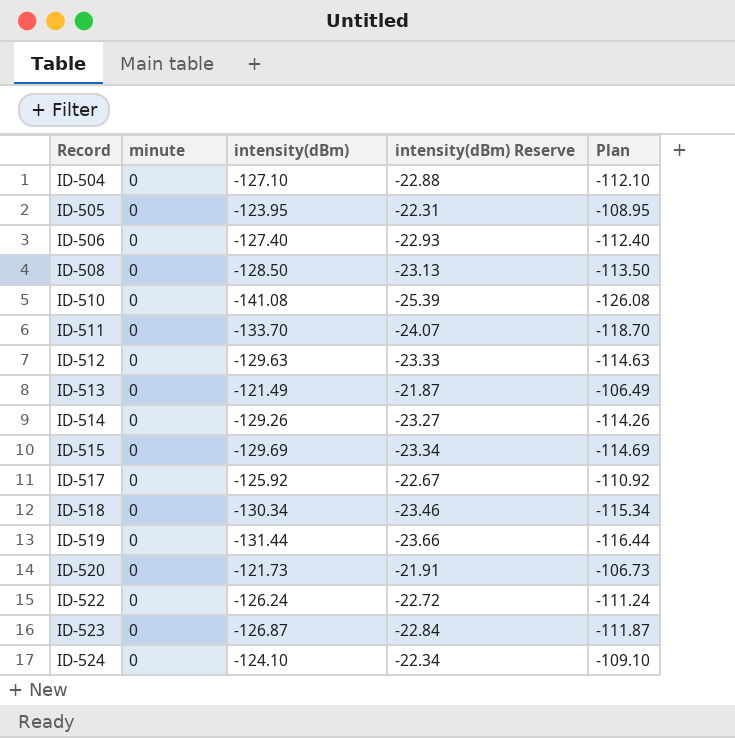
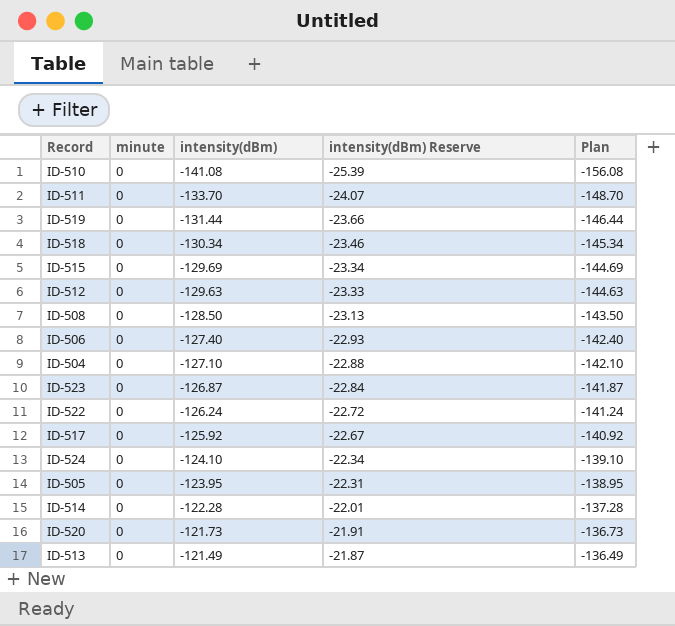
row order: Record ascending -> intensity(dBm) ascending
column Plan | formula: [intensity(dBm)] + 15 -> [intensity(dBm)] - 15
ID-514 | intensity(dBm): -129.26 -> -122.28
ID-514 | intensity(dBm) Reserve: -23.27 -> -22.01

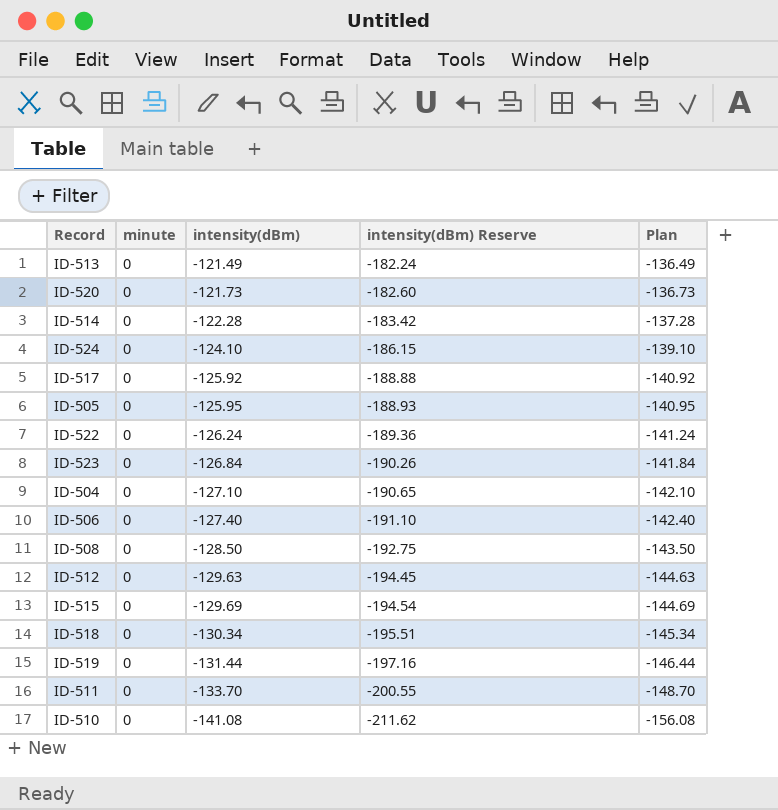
row order: intensity(dBm) ascending -> intensity(dBm) descending
column intensity(dBm) Reserve | formula: [intensity(dBm)] * 0.18 -> [intensity(dBm)] * 1.5
ID-505 | intensity(dBm): -123.95 -> -125.95
ID-505 | Plan: -138.95 -> -140.95
ID-523 | intensity(dBm): -126.87 -> -126.84
ID-523 | Plan: -141.87 -> -141.84

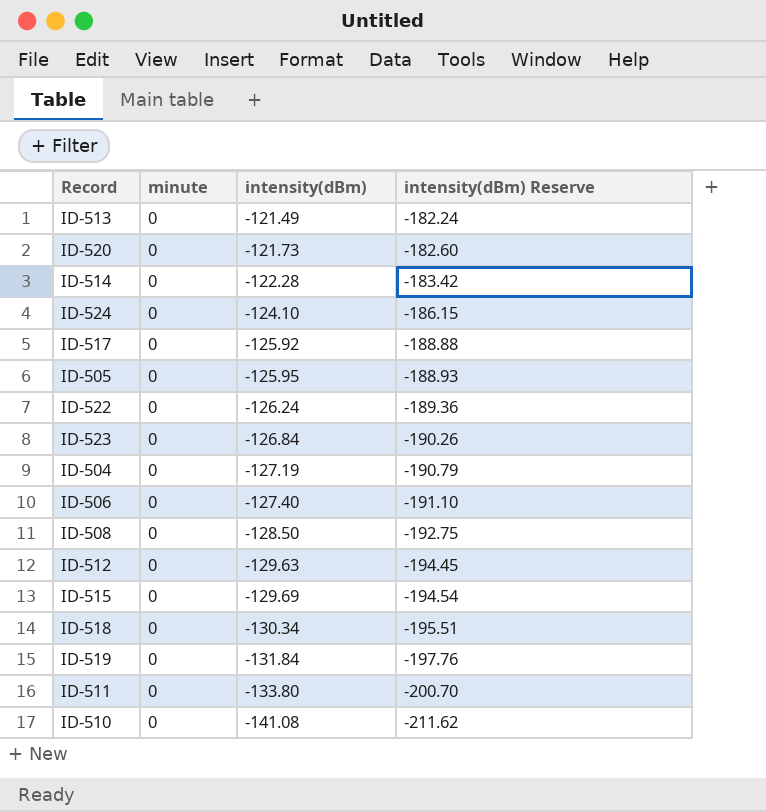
column Plan | formula: [intensity(dBm)] - 15 -> none
ID-504 | intensity(dBm): -127.10 -> -127.19
ID-504 | intensity(dBm) Reserve: -190.65 -> -190.79
ID-519 | intensity(dBm): -131.44 -> -131.84
ID-519 | intensity(dBm) Reserve: -197.16 -> -197.76
ID-511 | intensity(dBm): -133.70 -> -133.80
ID-511 | intensity(dBm) Reserve: -200.55 -> -200.70

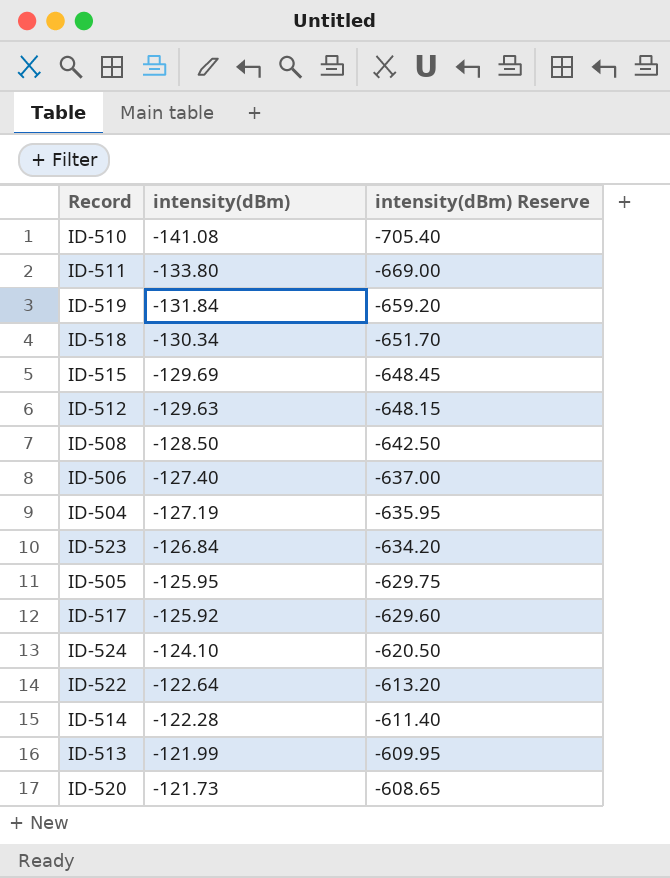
row order: intensity(dBm) descending -> intensity(dBm) ascending
column minute | position: 2 -> none
column intensity(dBm) Reserve | formula: [intensity(dBm)] * 1.5 -> [intensity(dBm)] * 5
ID-522 | intensity(dBm): -126.24 -> -122.64
ID-513 | intensity(dBm): -121.49 -> -121.99

